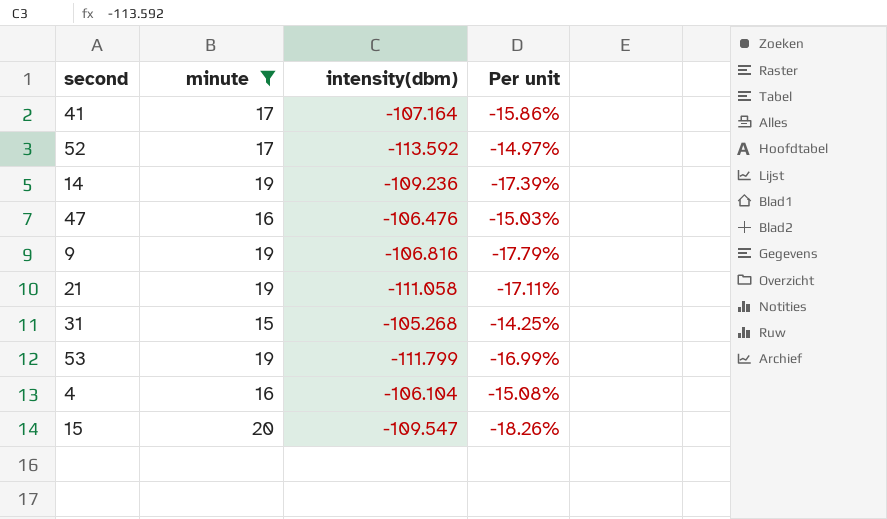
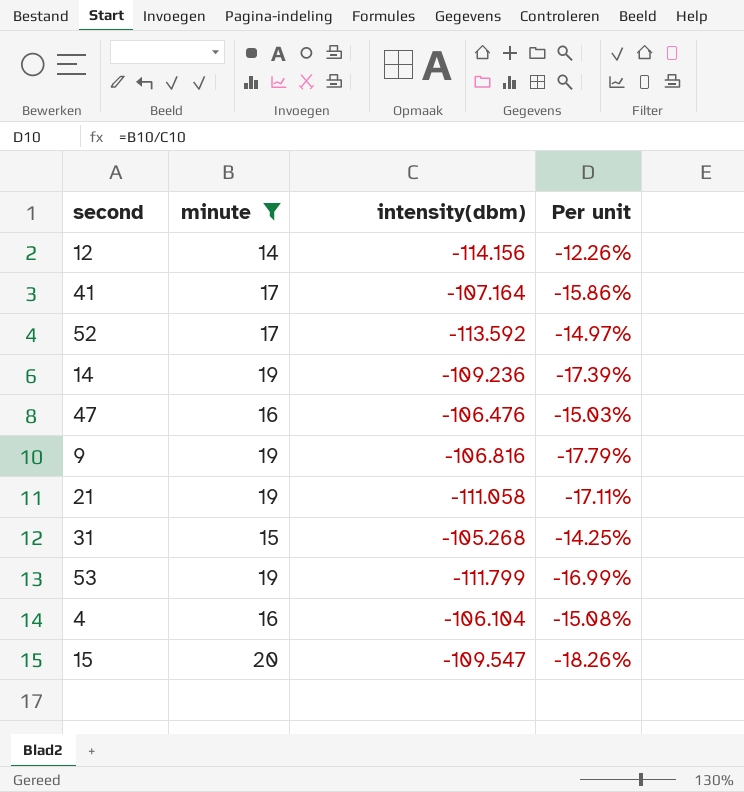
row 12: none -> 14 | -114.156 | -12.26%

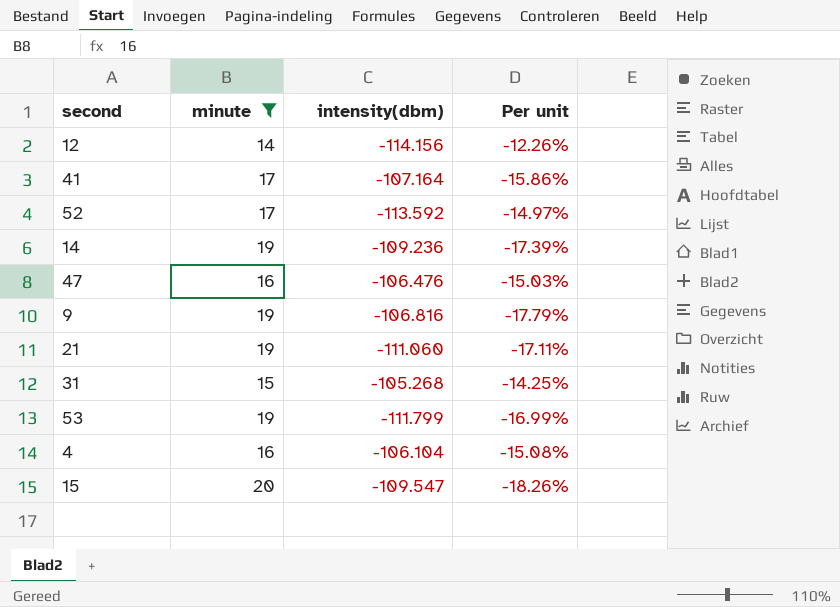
21 | intensity(dbm): -111.058 -> -111.060

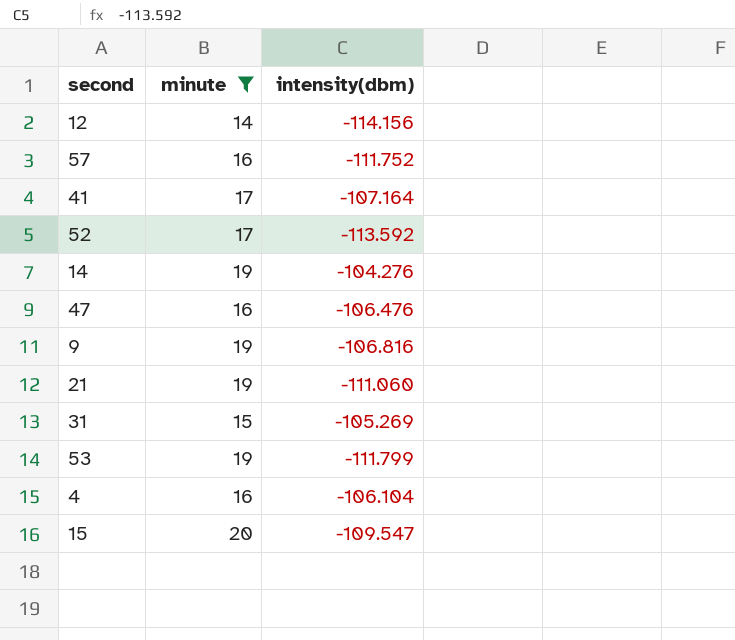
column Per unit | formula: [minute] / [intensity(dbm)] -> none
row 57: none -> 16 | -111.752
14 | intensity(dbm): -109.236 -> -104.276
31 | intensity(dbm): -105.268 -> -105.269

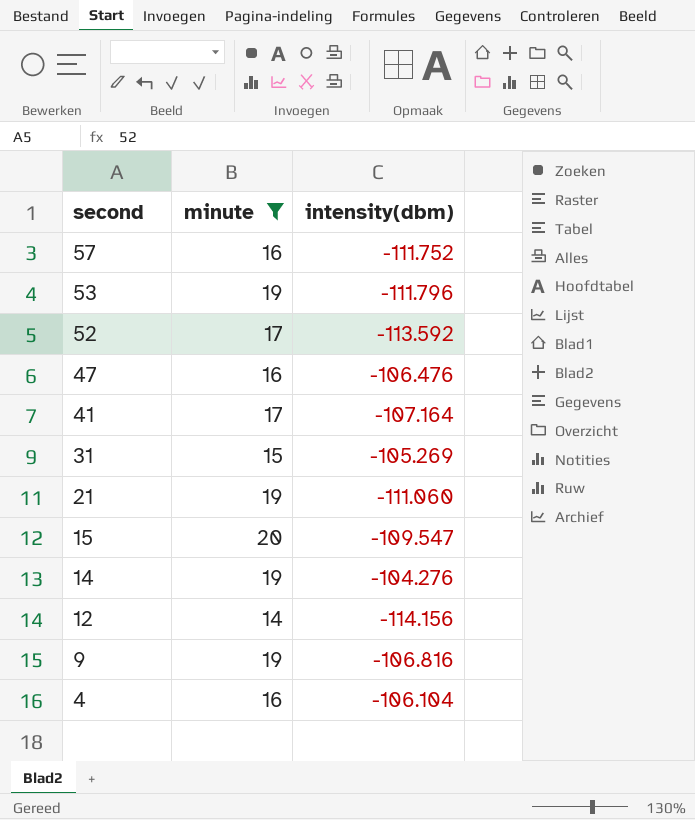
row order: none -> second descending
53 | intensity(dbm): -111.799 -> -111.796

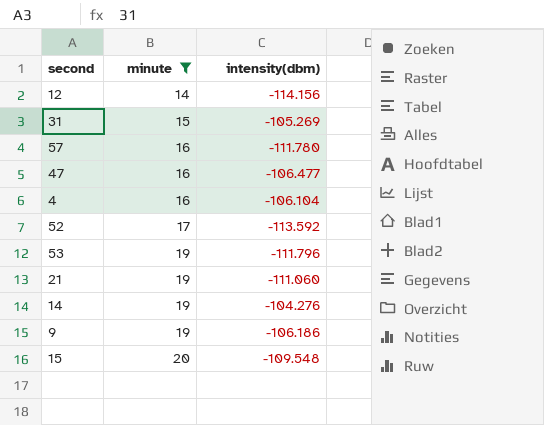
row order: second descending -> minute ascending
row 41: 17 | -107.164 -> none
57 | intensity(dbm): -111.752 -> -111.780
47 | intensity(dbm): -106.476 -> -106.477
9 | intensity(dbm): -106.816 -> -106.186
15 | intensity(dbm): -109.547 -> -109.548

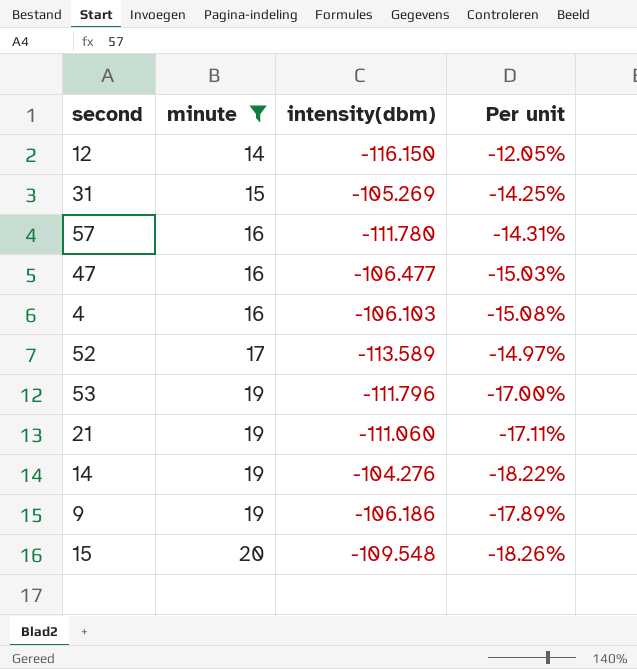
column Per unit | formula: none -> [minute] / [intensity(dbm)]
12 | intensity(dbm): -114.156 -> -116.150
4 | intensity(dbm): -106.104 -> -106.103
52 | intensity(dbm): -113.592 -> -113.589

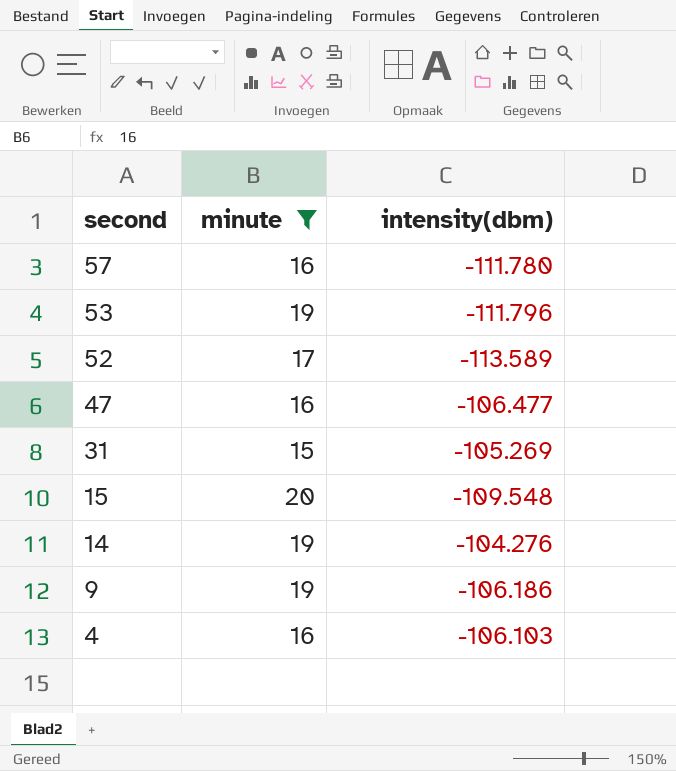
row order: minute ascending -> second descending
column Per unit | formula: [minute] / [intensity(dbm)] -> none
row 12: 14 | -116.150 | -12.05% -> none
row 21: 19 | -111.060 | -17.11% -> none

